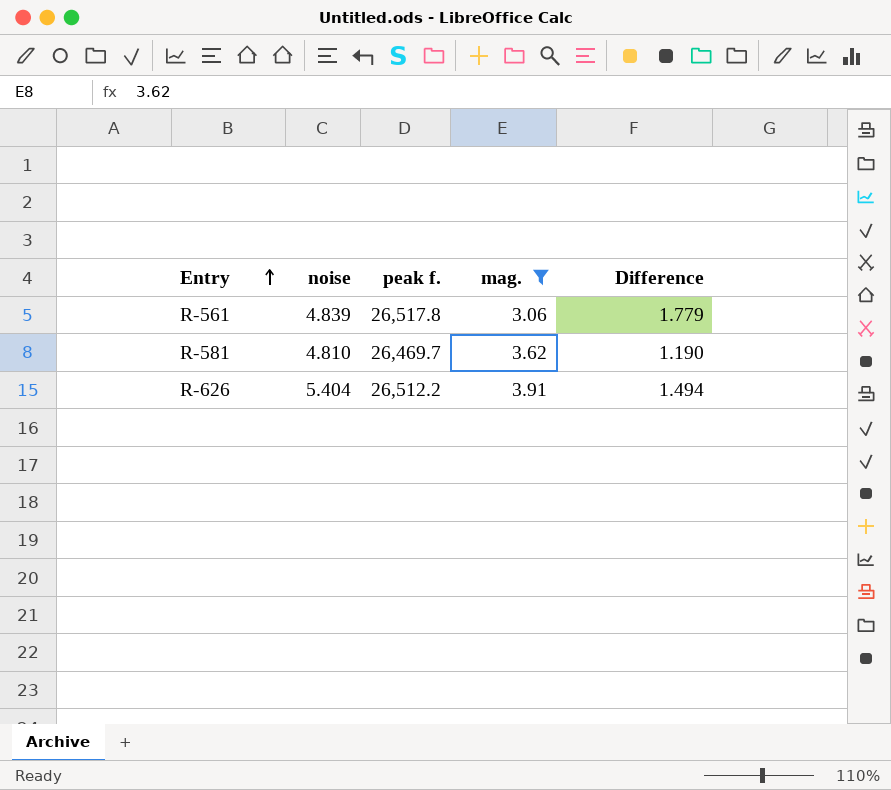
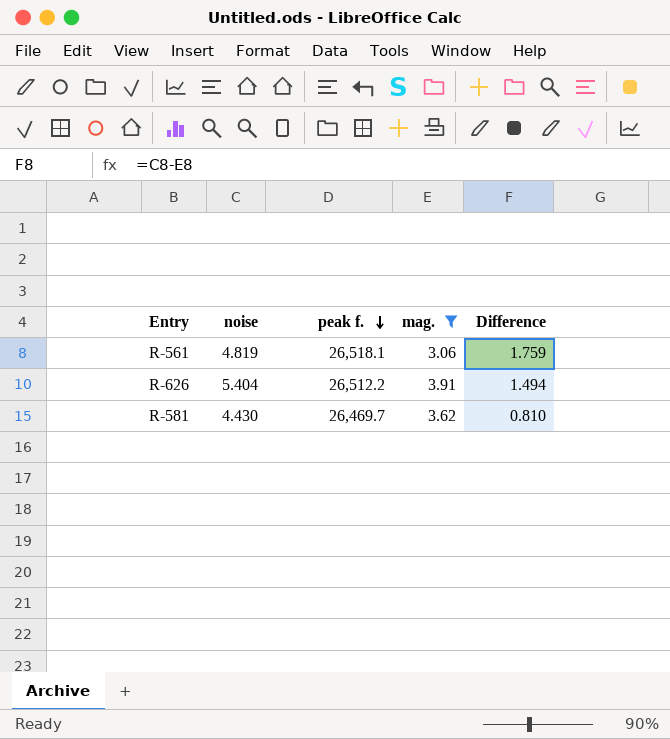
row order: Entry ascending -> peak f. descending
R-561 | noise: 4.839 -> 4.819
R-561 | peak f.: 26,517.8 -> 26,518.1
R-561 | Difference: 1.779 -> 1.759
R-581 | noise: 4.810 -> 4.430
R-581 | Difference: 1.190 -> 0.810

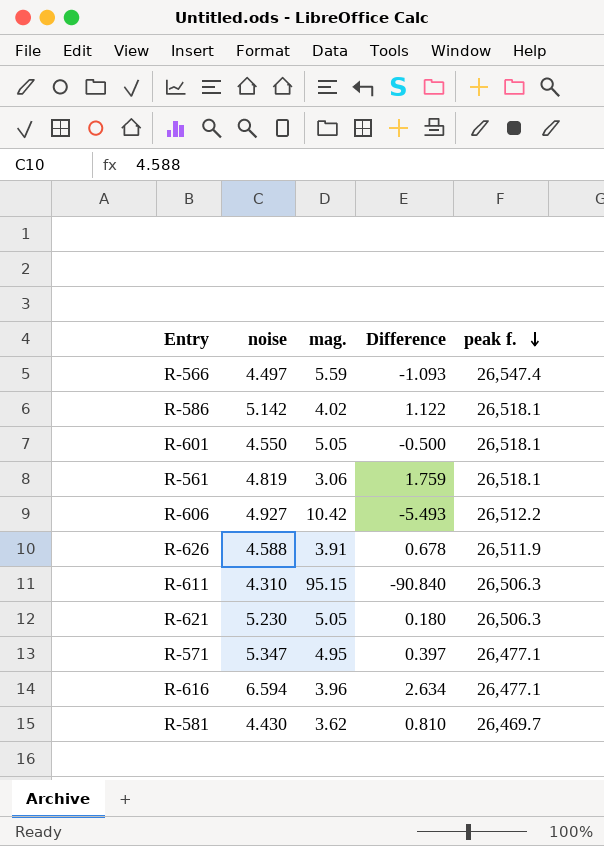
filter: mag. <= 3.91 -> none
column peak f. | position: 3 -> 5
R-626 | noise: 5.404 -> 4.588
R-626 | Difference: 1.494 -> 0.678
R-626 | peak f.: 26,512.2 -> 26,511.9

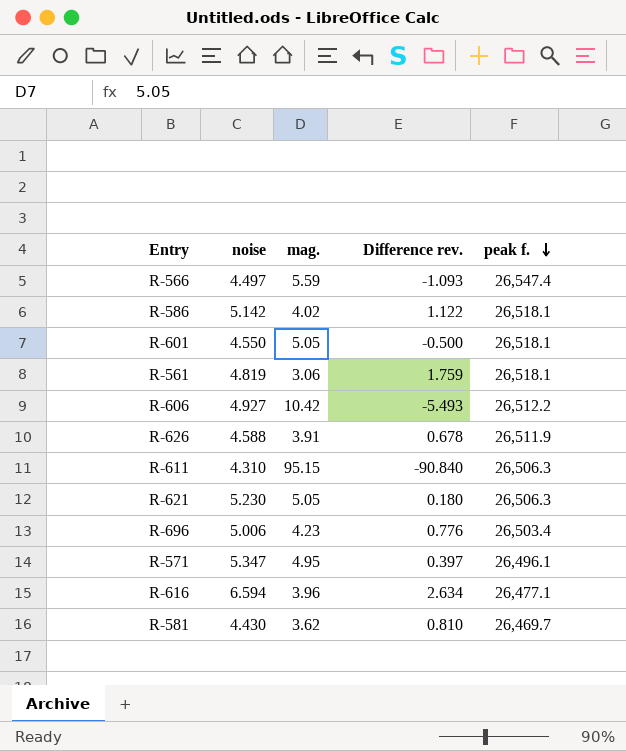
column name: Difference -> Difference rev.
row R-696: none -> 5.006 | 4.23 | 0.776 | 26,503.4
R-571 | peak f.: 26,477.1 -> 26,496.1

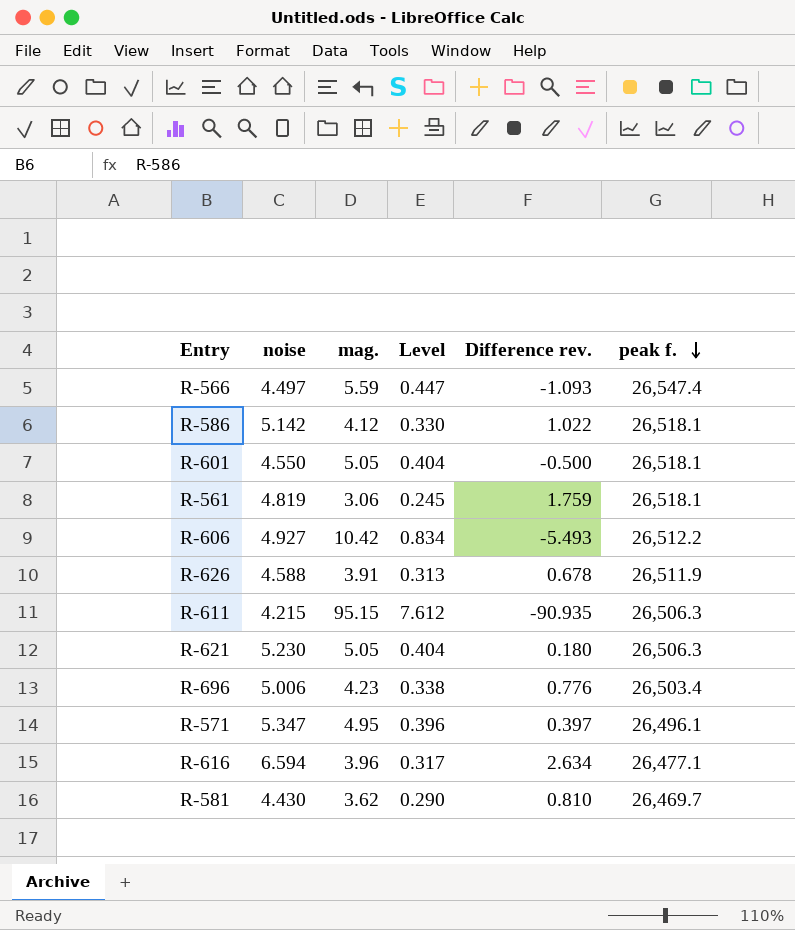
column Level | formula: none -> [mag.] * 0.08
R-586 | mag.: 4.02 -> 4.12
R-586 | Difference rev.: 1.122 -> 1.022
R-611 | noise: 4.310 -> 4.215
R-611 | Difference rev.: -90.840 -> -90.935

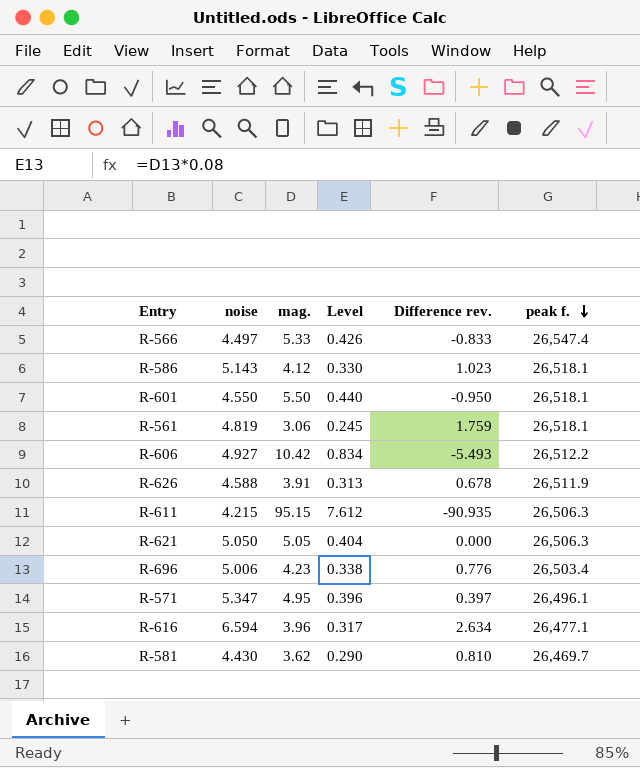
R-566 | mag.: 5.59 -> 5.33
R-566 | Level: 0.447 -> 0.426
R-566 | Difference rev.: -1.093 -> -0.833
R-586 | noise: 5.142 -> 5.143
R-586 | Difference rev.: 1.022 -> 1.023
R-601 | mag.: 5.05 -> 5.50
R-601 | Level: 0.404 -> 0.440
R-601 | Difference rev.: -0.500 -> -0.950
R-621 | noise: 5.230 -> 5.050
R-621 | Difference rev.: 0.180 -> 0.000

